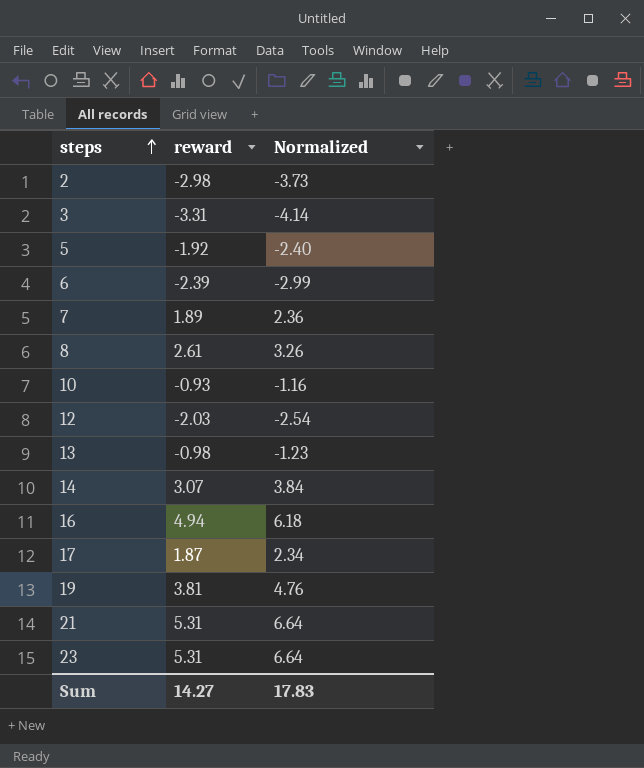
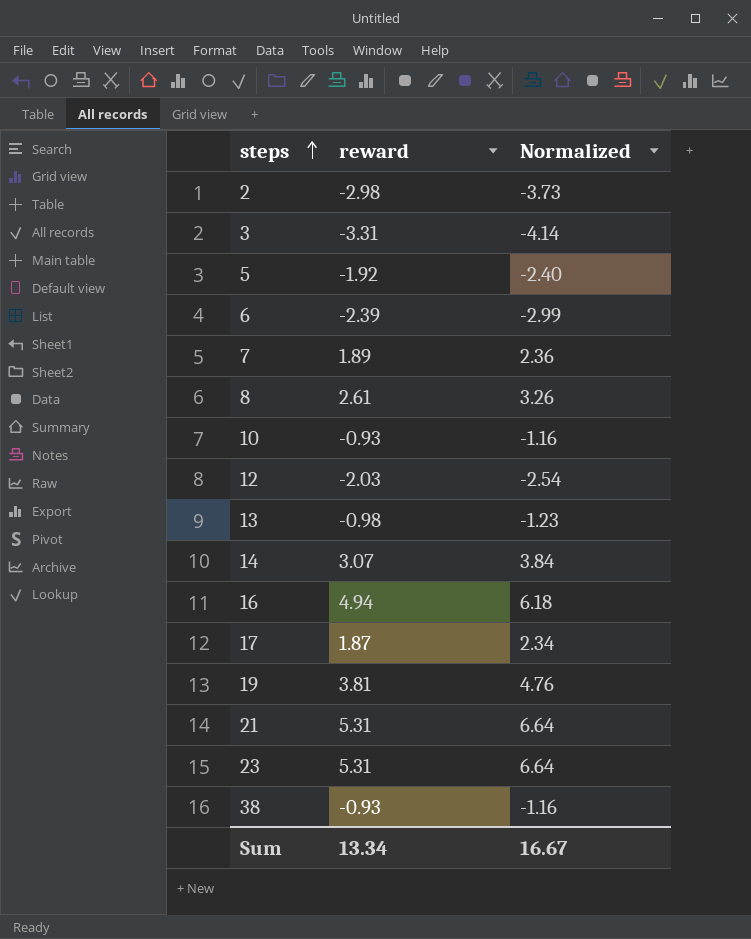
row 38: none -> -0.93 | -1.16
Sum | reward: 14.27 -> 13.34
Sum | Normalized: 17.83 -> 16.67

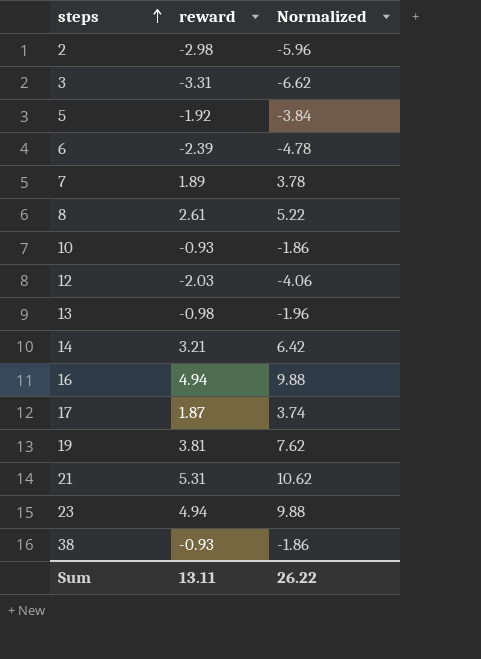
column Normalized | formula: [reward] * 1.25 -> [reward] * 2
14 | reward: 3.07 -> 3.21
23 | reward: 5.31 -> 4.94
Sum | reward: 13.34 -> 13.11
Sum | Normalized: 16.67 -> 26.22

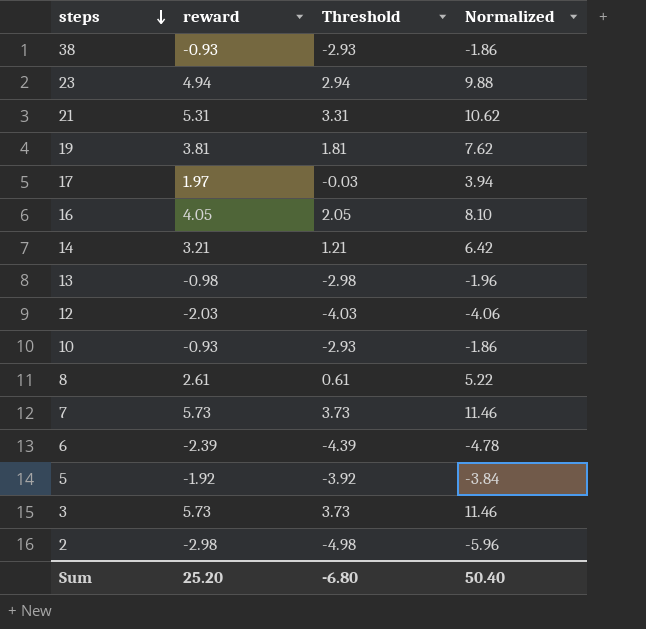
row order: steps ascending -> steps descending
column Threshold | formula: none -> [reward] - 2
17 | reward: 1.87 -> 1.97
17 | Normalized: 3.74 -> 3.94
16 | reward: 4.94 -> 4.05
16 | Normalized: 9.88 -> 8.10
7 | reward: 1.89 -> 5.73
7 | Normalized: 3.78 -> 11.46
3 | reward: -3.31 -> 5.73
3 | Normalized: -6.62 -> 11.46
Sum | reward: 13.11 -> 25.20
Sum | Normalized: 26.22 -> 50.40

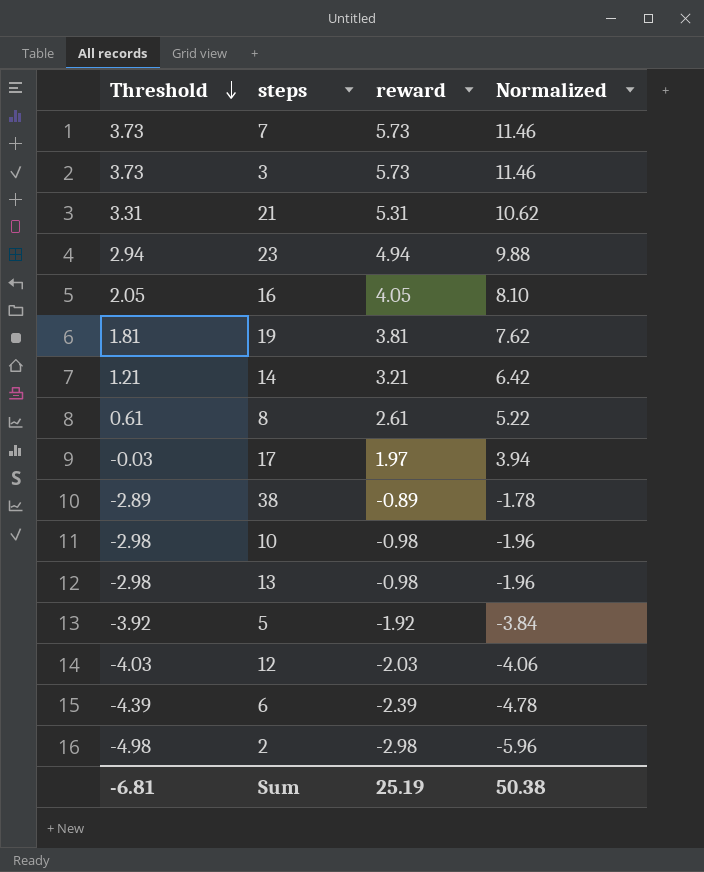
row order: steps descending -> Threshold descending
column Threshold | position: 3 -> 1
38 | Threshold: -2.93 -> -2.89
38 | reward: -0.93 -> -0.89
38 | Normalized: -1.86 -> -1.78
10 | Threshold: -2.93 -> -2.98
10 | reward: -0.93 -> -0.98
10 | Normalized: -1.86 -> -1.96
Sum | Threshold: -6.80 -> -6.81
Sum | reward: 25.20 -> 25.19
Sum | Normalized: 50.40 -> 50.38

